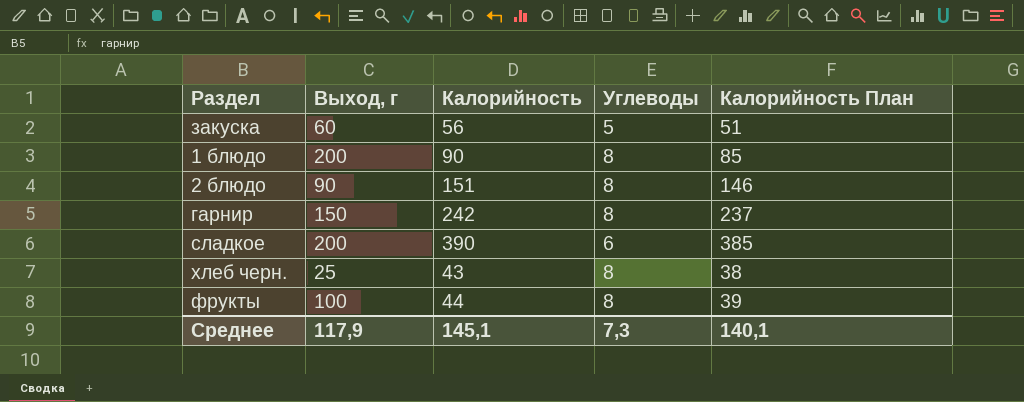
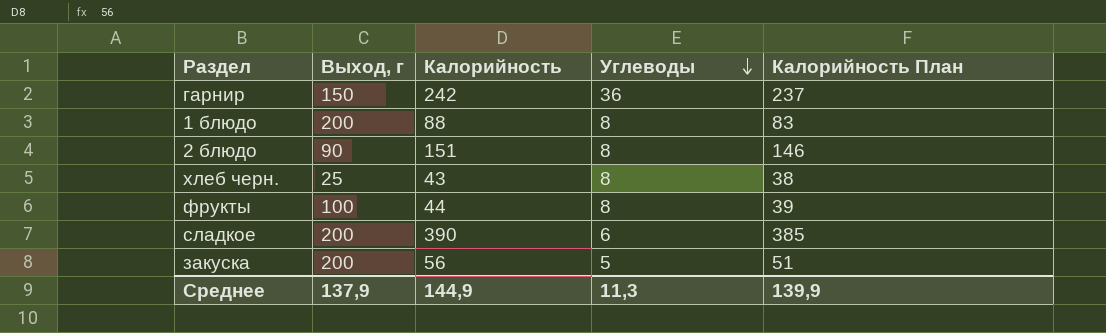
row order: none -> Углеводы descending
гарнир | Углеводы: 8 -> 36
1 блюдо | Калорийность: 90 -> 88
1 блюдо | Калорийность План: 85 -> 83
закуска | Выход, г: 60 -> 200
Среднее | Выход, г: 117,9 -> 137,9
Среднее | Калорийность: 145,1 -> 144,9
Среднее | Углеводы: 7,3 -> 11,3
Среднее | Калорийность План: 140,1 -> 139,9

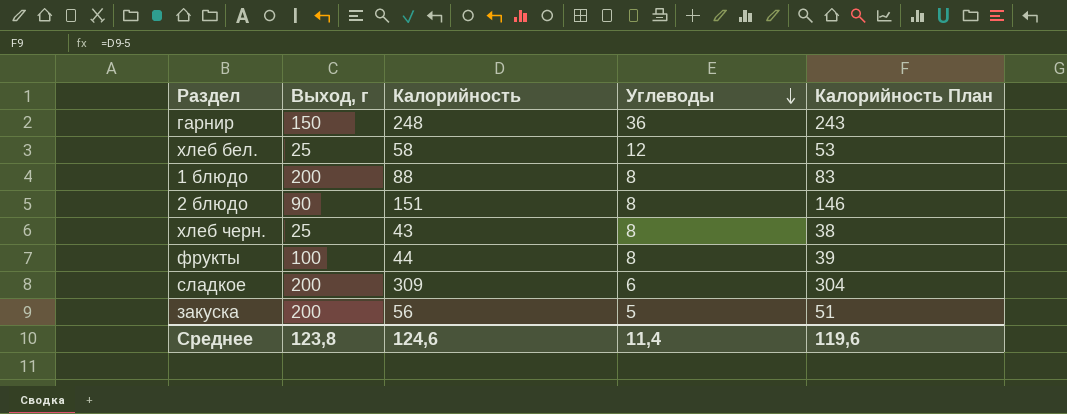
гарнир | Калорийность: 242 -> 248
гарнир | Калорийность План: 237 -> 243
row хлеб бел.: none -> 25 | 58 | 12 | 53
сладкое | Калорийность: 390 -> 309
сладкое | Калорийность План: 385 -> 304
Среднее | Выход, г: 137,9 -> 123,8
Среднее | Калорийность: 144,9 -> 124,6
Среднее | Углеводы: 11,3 -> 11,4
Среднее | Калорийность План: 139,9 -> 119,6

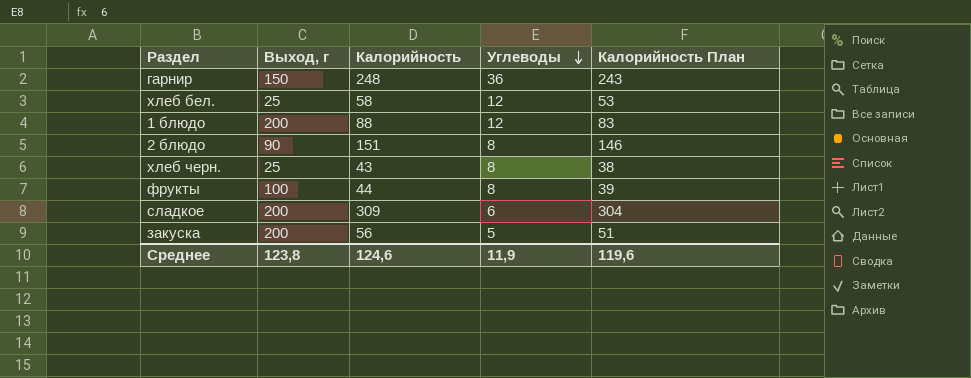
1 блюдо | Углеводы: 8 -> 12
Среднее | Углеводы: 11,4 -> 11,9

